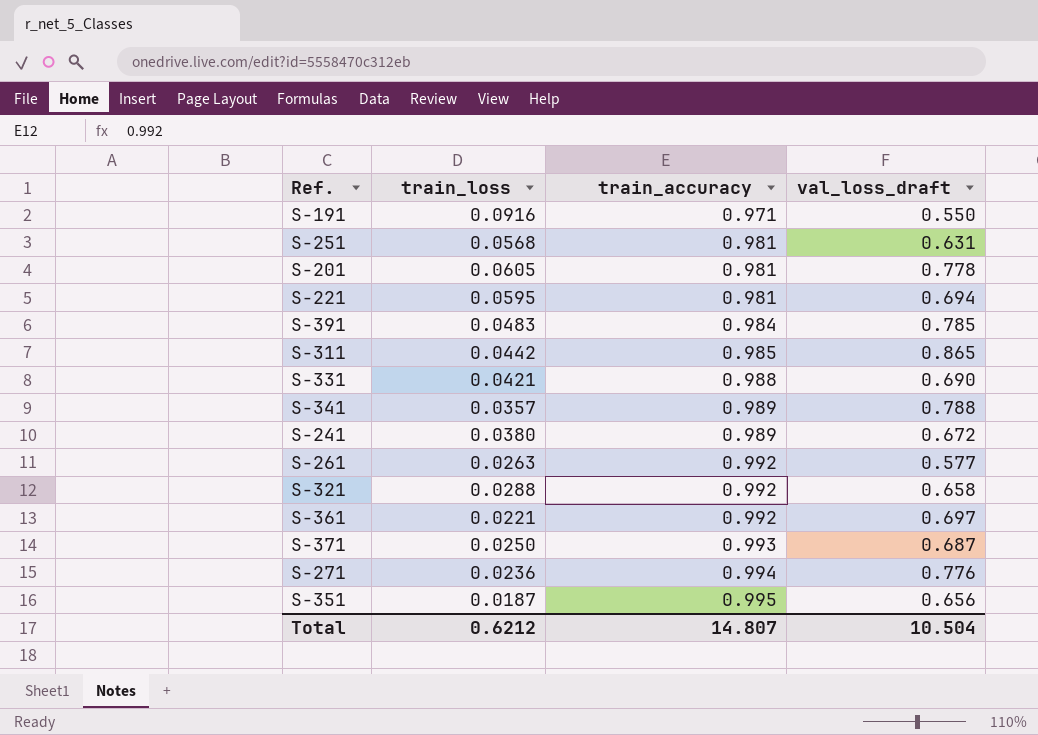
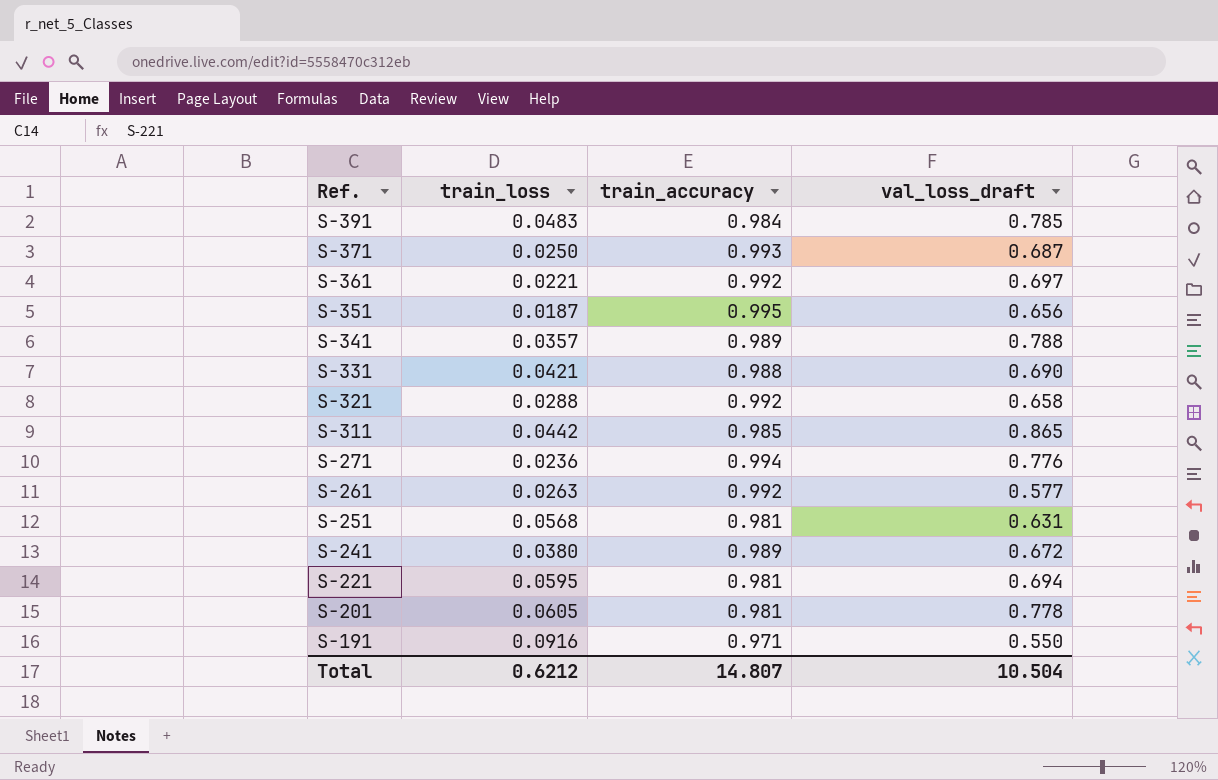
row order: train_accuracy ascending -> Ref. descending

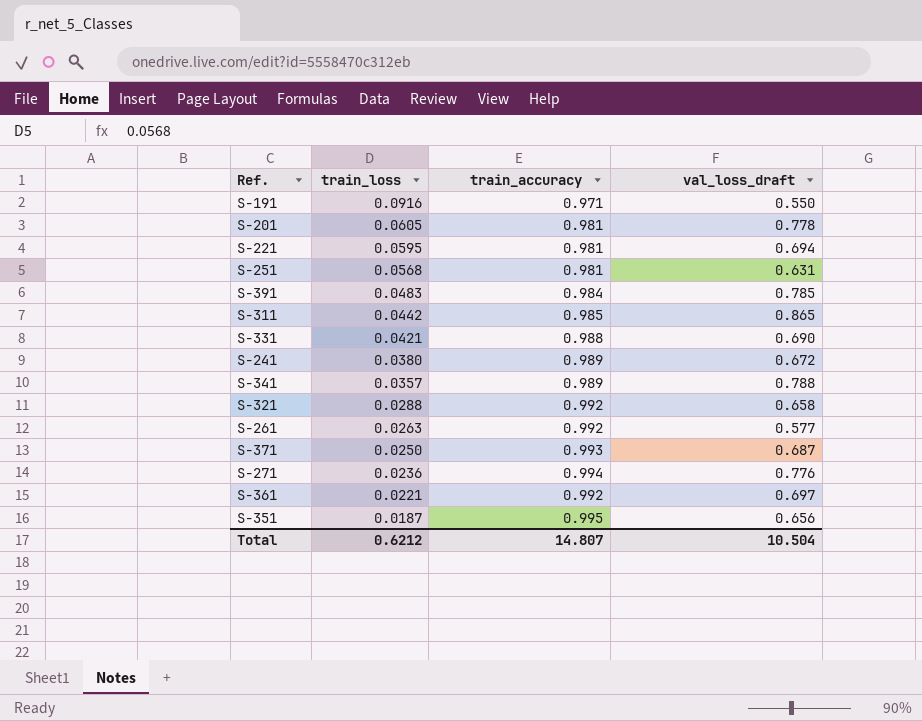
row order: Ref. descending -> train_loss descending

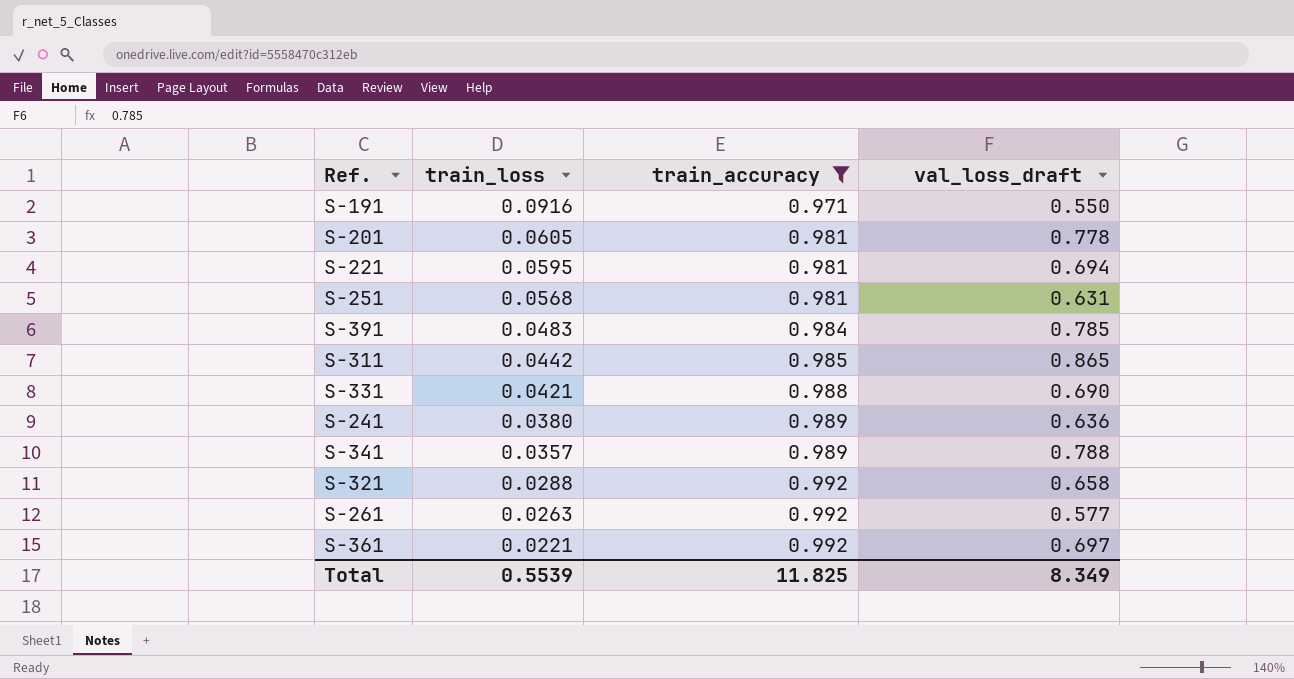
filter: none -> train_accuracy <= 0.992
S-241 | val_loss_draft: 0.672 -> 0.636
Total | train_loss: 0.6212 -> 0.5539
Total | train_accuracy: 14.807 -> 11.825
Total | val_loss_draft: 10.504 -> 8.349

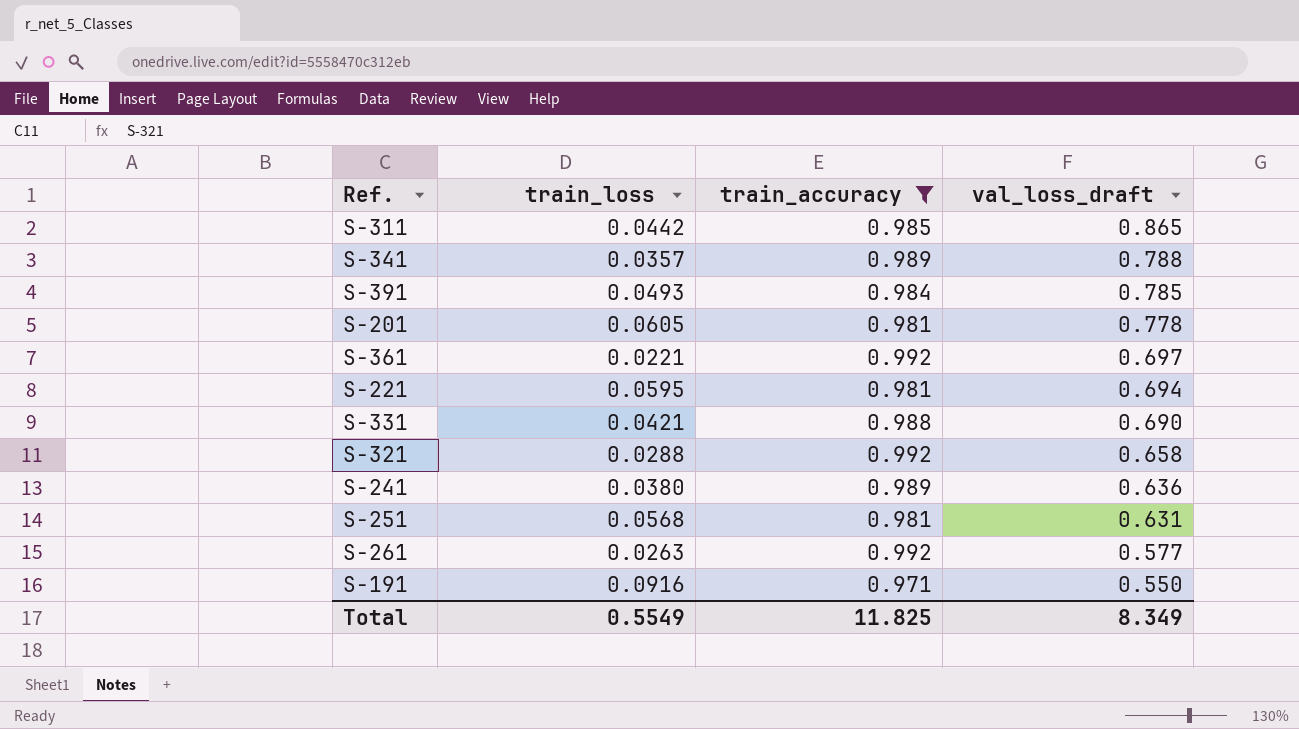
row order: train_loss descending -> val_loss_draft descending
S-391 | train_loss: 0.0483 -> 0.0493
Total | train_loss: 0.5539 -> 0.5549

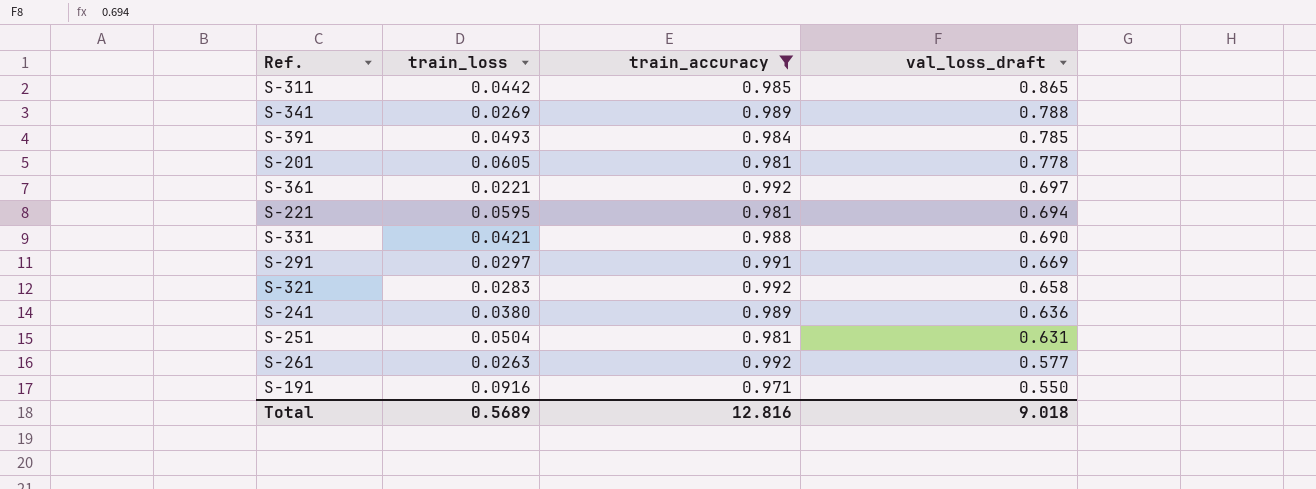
S-341 | train_loss: 0.0357 -> 0.0269
row S-291: none -> 0.0297 | 0.991 | 0.669
S-321 | train_loss: 0.0288 -> 0.0283
S-251 | train_loss: 0.0568 -> 0.0504
Total | train_loss: 0.5549 -> 0.5689
Total | train_accuracy: 11.825 -> 12.816
Total | val_loss_draft: 8.349 -> 9.018

